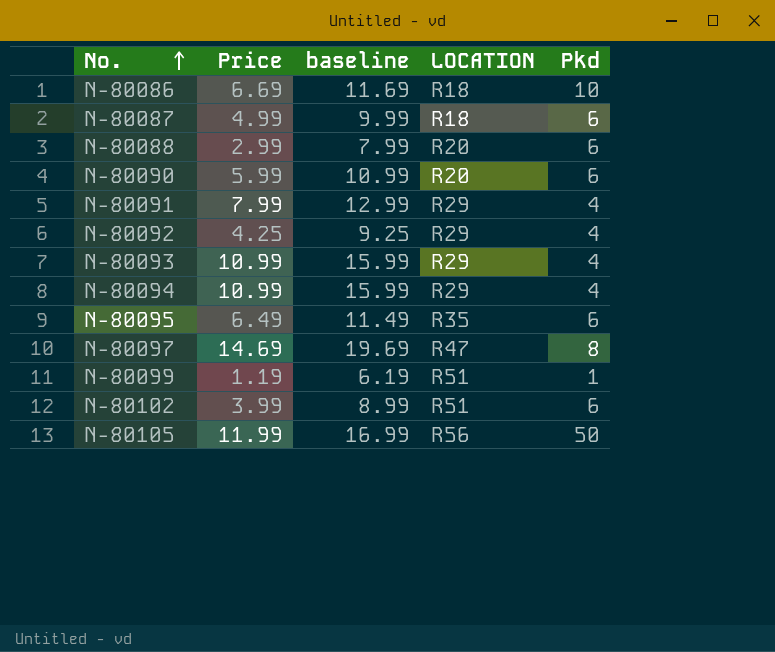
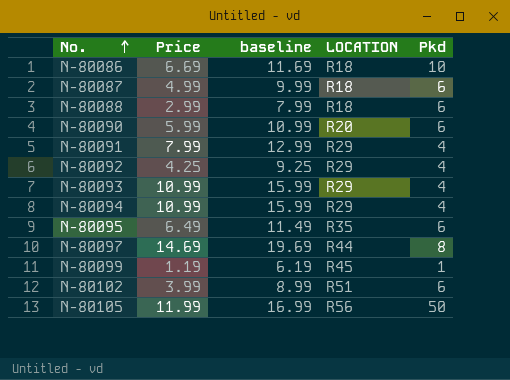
N-80088 | LOCATION: R20 -> R18
N-80097 | LOCATION: R47 -> R44
N-80099 | LOCATION: R51 -> R45

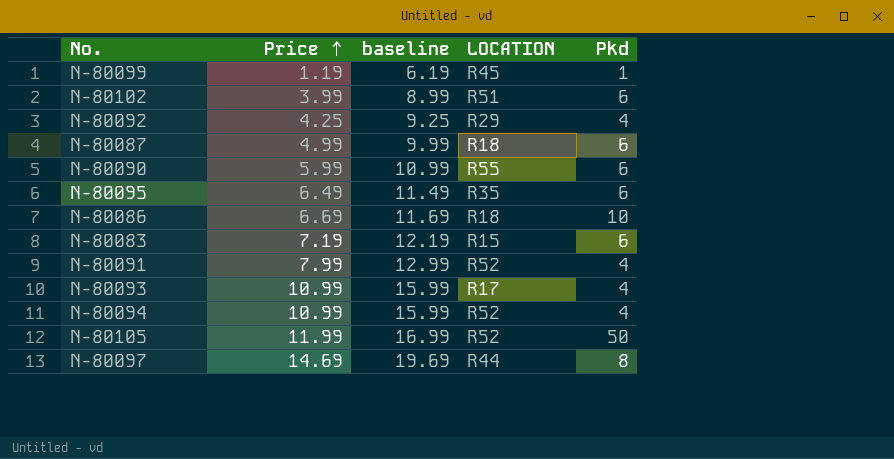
row order: No. ascending -> Price ascending
row N-80088: 2.99 | 7.99 | R18 | 6 -> none
N-80090 | LOCATION: R20 -> R55
row N-80083: none -> 7.19 | 12.19 | R15 | 6
N-80091 | LOCATION: R29 -> R52
N-80093 | LOCATION: R29 -> R17
N-80094 | LOCATION: R29 -> R52
N-80105 | LOCATION: R56 -> R52

